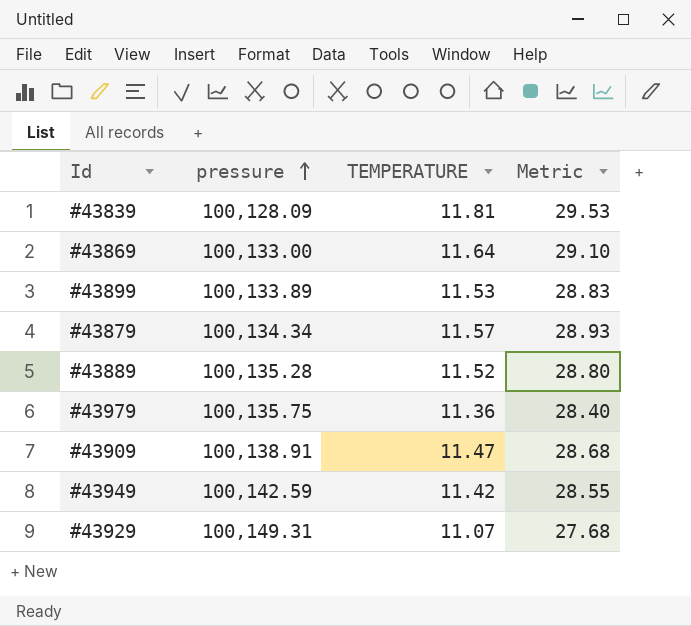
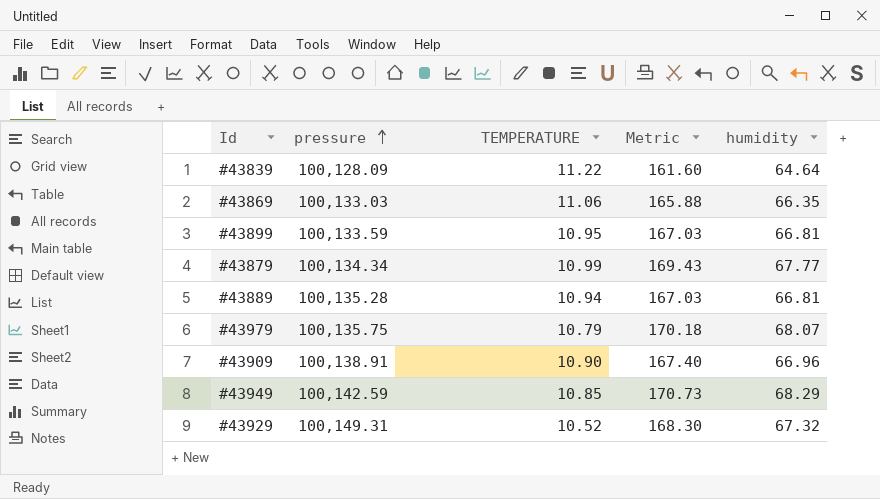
column Metric | formula: [TEMPERATURE] * 2.5 -> [humidity] * 2.5
column humidity | position: none -> 5
#43839 | TEMPERATURE: 11.81 -> 11.22
#43869 | pressure: 100,133.00 -> 100,133.03
#43869 | TEMPERATURE: 11.64 -> 11.06
#43899 | pressure: 100,133.89 -> 100,133.59
#43899 | TEMPERATURE: 11.53 -> 10.95
#43879 | TEMPERATURE: 11.57 -> 10.99
#43889 | TEMPERATURE: 11.52 -> 10.94
#43979 | TEMPERATURE: 11.36 -> 10.79
#43909 | TEMPERATURE: 11.47 -> 10.90
#43949 | TEMPERATURE: 11.42 -> 10.85
#43929 | TEMPERATURE: 11.07 -> 10.52

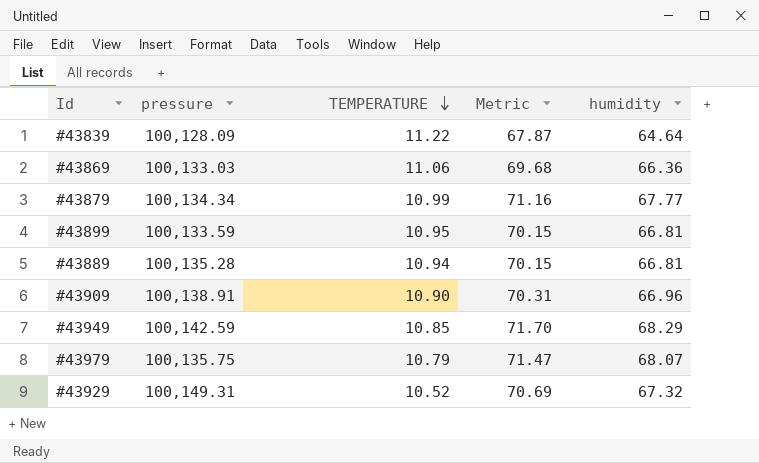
row order: pressure ascending -> TEMPERATURE descending
column Metric | formula: [humidity] * 2.5 -> [humidity] * 1.05
#43869 | humidity: 66.35 -> 66.36

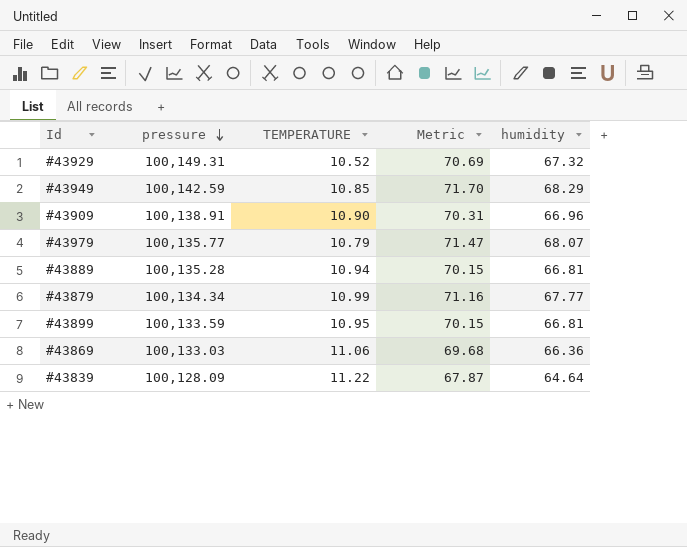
row order: TEMPERATURE descending -> pressure descending
#43979 | pressure: 100,135.75 -> 100,135.77

